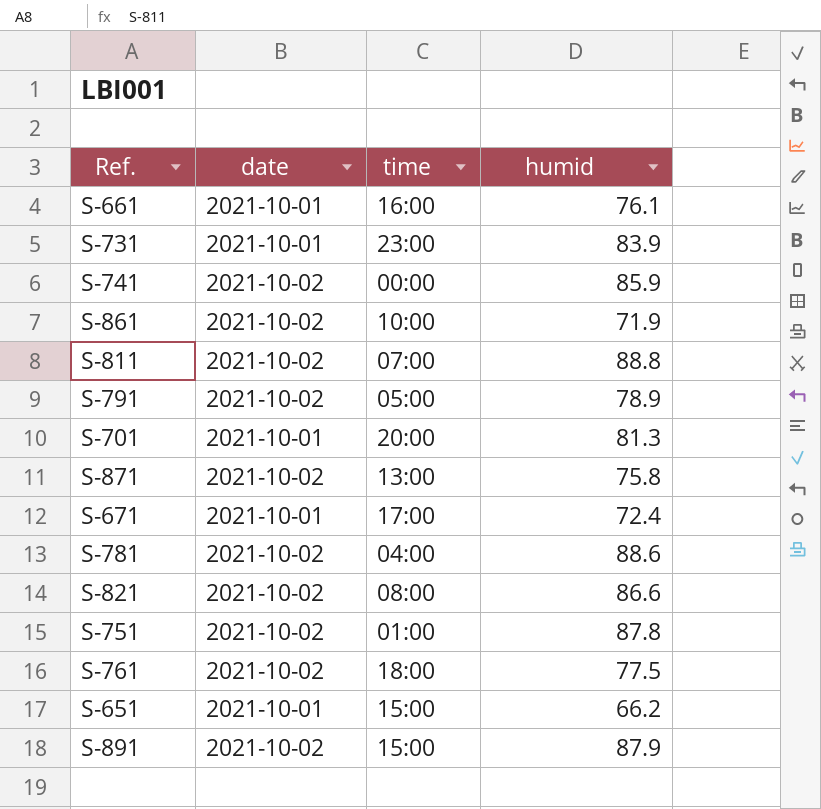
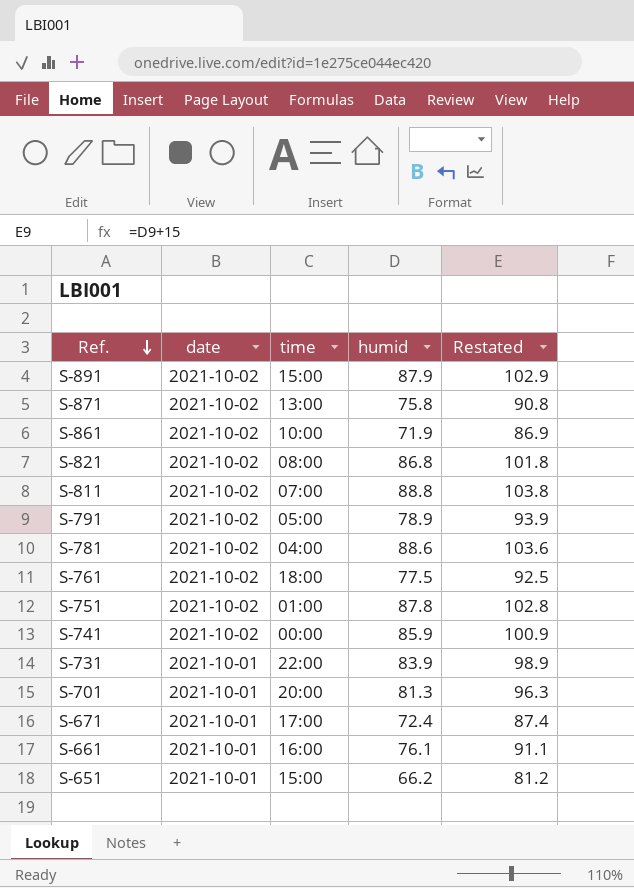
row order: none -> Ref. descending
column Restated | formula: none -> [humid] + 15
S-821 | humid: 86.6 -> 86.8
S-731 | time: 23:00 -> 22:00

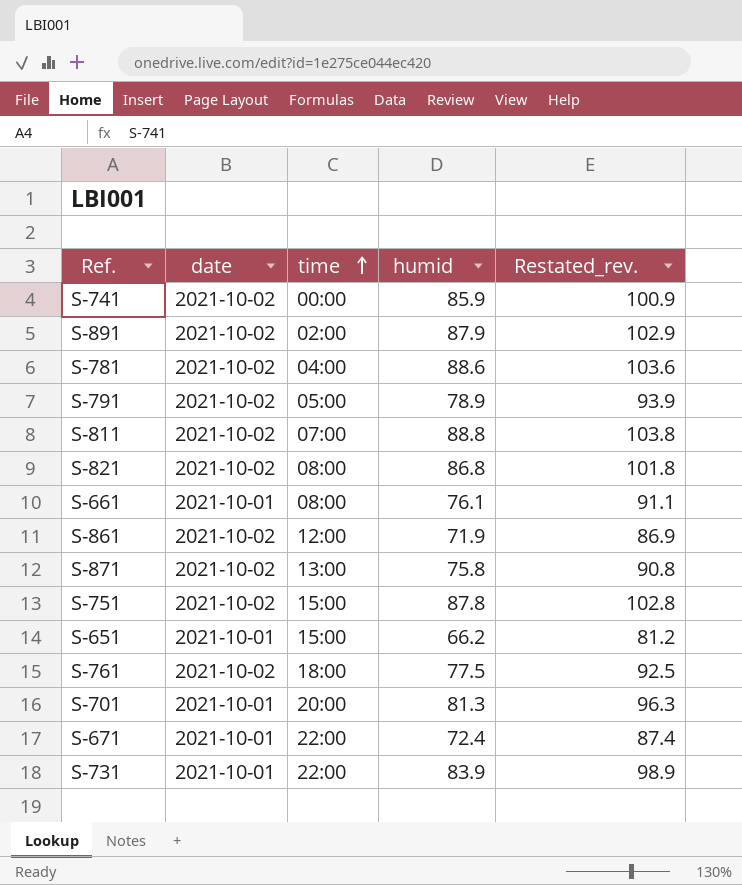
row order: Ref. descending -> time ascending
column name: Restated -> Restated_rev.
S-891 | time: 15:00 -> 02:00
S-661 | time: 16:00 -> 08:00
S-861 | time: 10:00 -> 12:00
S-751 | time: 01:00 -> 15:00
S-671 | time: 17:00 -> 22:00

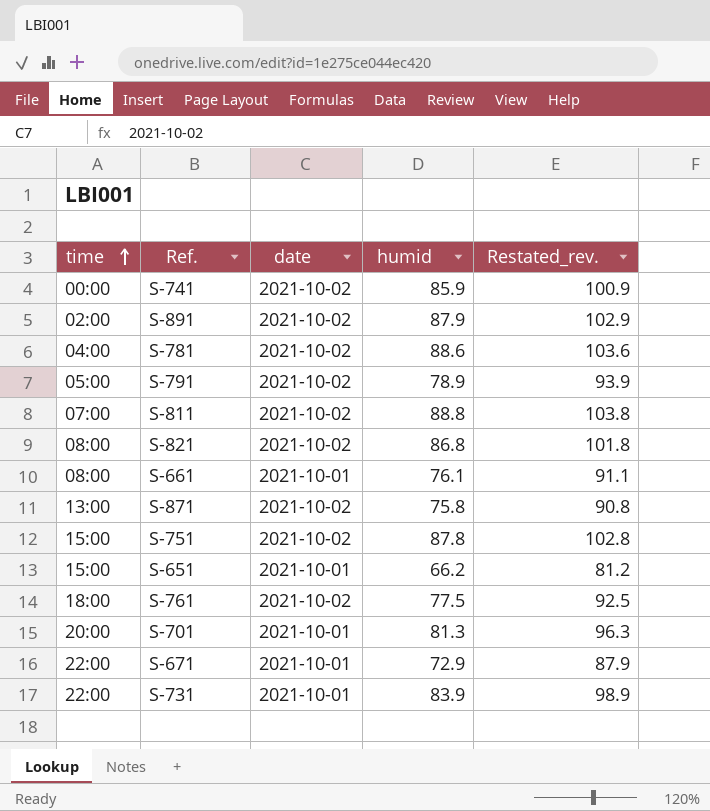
column time | position: 3 -> 1
row S-861: 2021-10-02 | 12:00 | 71.9 | 86.9 -> none
S-671 | humid: 72.4 -> 72.9
S-671 | Restated_rev.: 87.4 -> 87.9

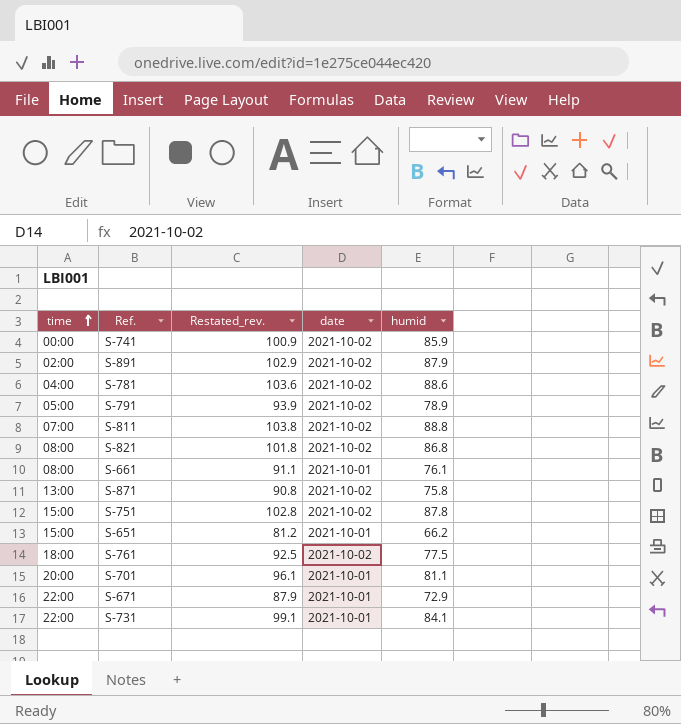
column Restated_rev. | position: 5 -> 3
S-701 | Restated_rev.: 96.3 -> 96.1
S-701 | humid: 81.3 -> 81.1
S-731 | Restated_rev.: 98.9 -> 99.1
S-731 | humid: 83.9 -> 84.1

